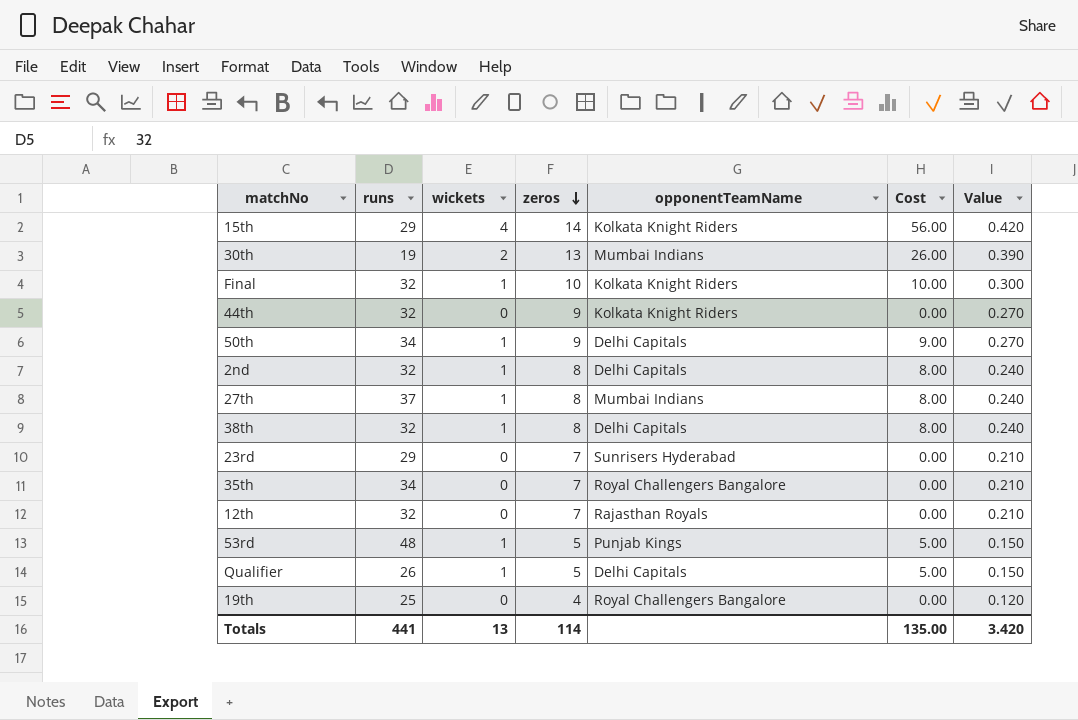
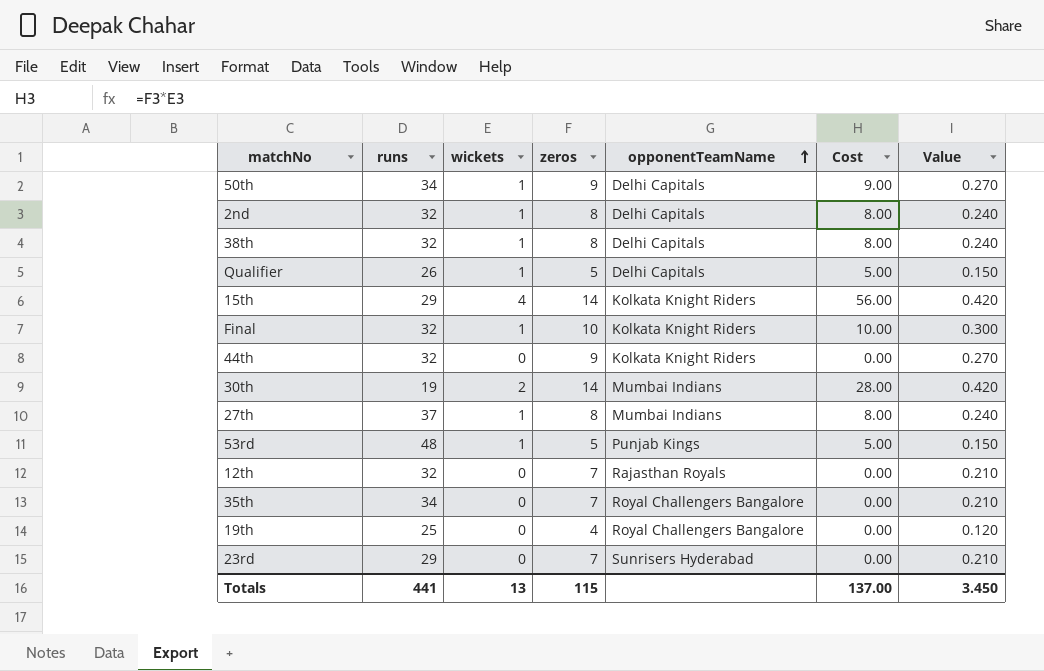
row order: zeros descending -> opponentTeamName ascending
30th | zeros: 13 -> 14
30th | Cost: 26.00 -> 28.00
30th | Value: 0.390 -> 0.420
Totals | zeros: 114 -> 115
Totals | Cost: 135.00 -> 137.00
Totals | Value: 3.420 -> 3.450

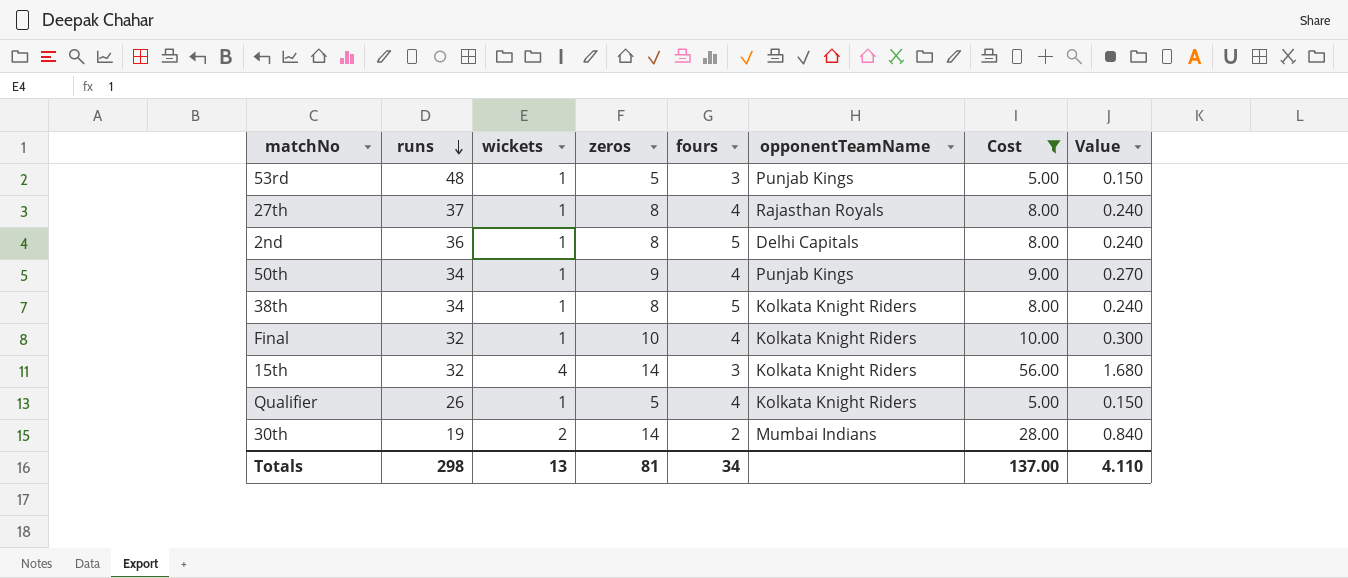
filter: none -> Cost != 0.00
row order: opponentTeamName ascending -> runs descending
column fours | position: none -> 5
column Value | formula: [zeros] * 0.03 -> [Cost] * 0.03
27th | opponentTeamName: Mumbai Indians -> Rajasthan Royals
2nd | runs: 32 -> 36
50th | opponentTeamName: Delhi Capitals -> Punjab Kings
38th | runs: 32 -> 34
38th | opponentTeamName: Delhi Capitals -> Kolkata Knight Riders
15th | runs: 29 -> 32
Qualifier | opponentTeamName: Delhi Capitals -> Kolkata Knight Riders
Totals | runs: 441 -> 298
Totals | zeros: 115 -> 81
Totals | Value: 3.450 -> 4.110

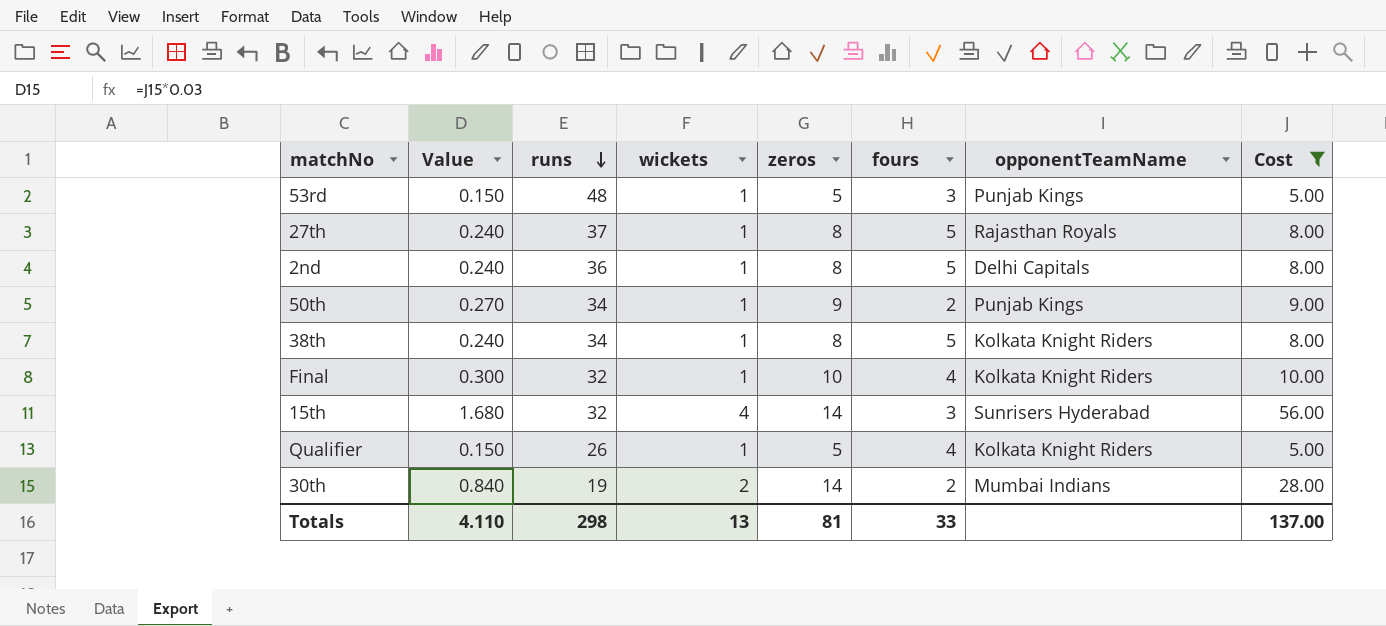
column Value | position: 8 -> 2
27th | fours: 4 -> 5
50th | fours: 4 -> 2
15th | opponentTeamName: Kolkata Knight Riders -> Sunrisers Hyderabad
Totals | fours: 34 -> 33

